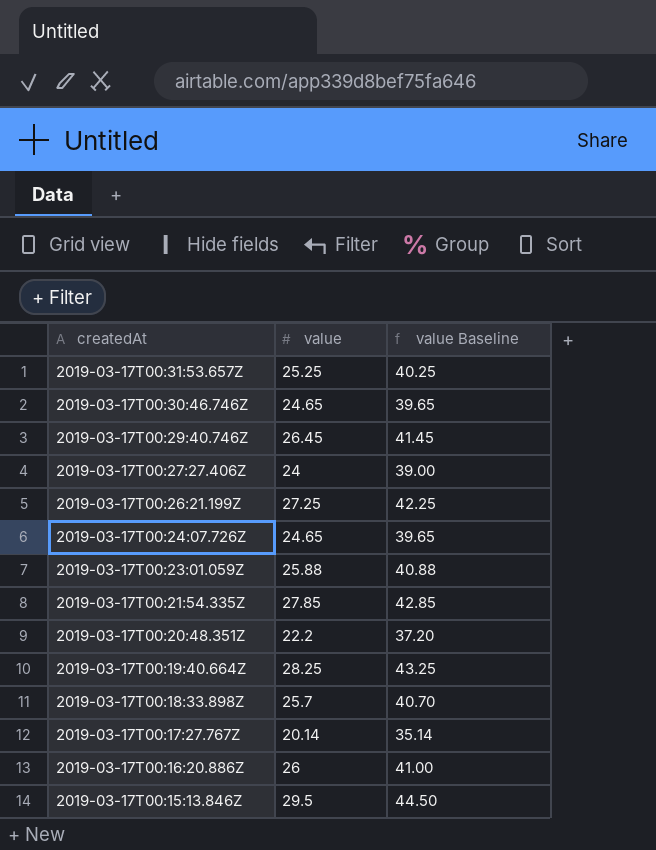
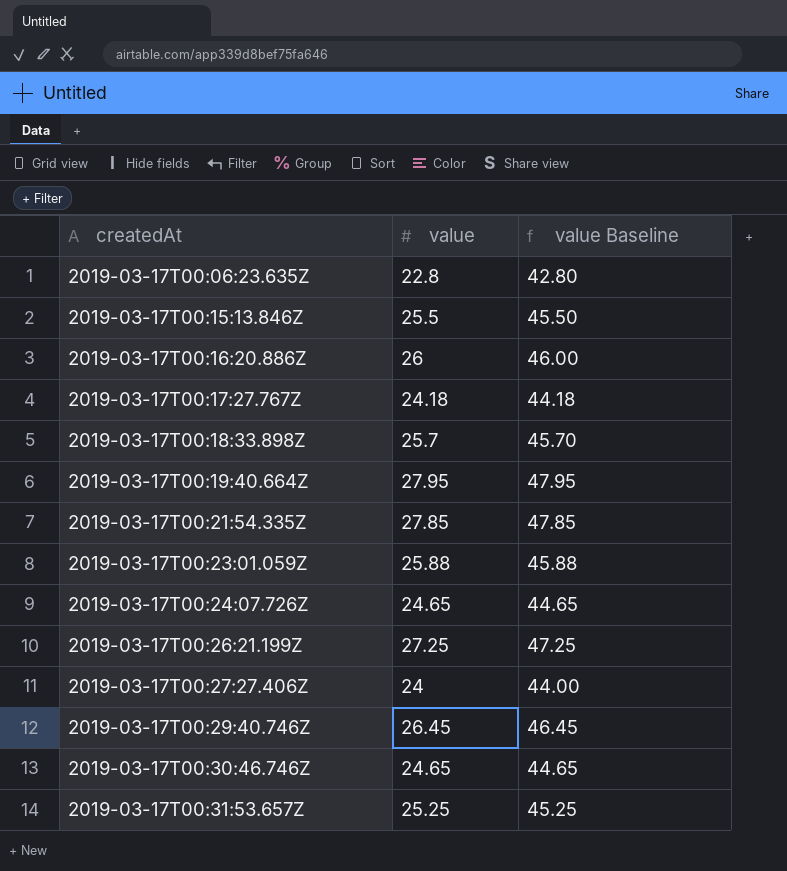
row order: createdAt descending -> createdAt ascending
column value Baseline | formula: [value] + 15 -> [value] + 20
row 2019-03-17T00:20:48.351Z: 22.2 | 37.20 -> none
row 2019-03-17T00:06:23.635Z: none -> 22.8 | 42.80
2019-03-17T00:15:13.846Z | value: 29.5 -> 25.5
2019-03-17T00:17:27.767Z | value: 20.14 -> 24.18
2019-03-17T00:19:40.664Z | value: 28.25 -> 27.95

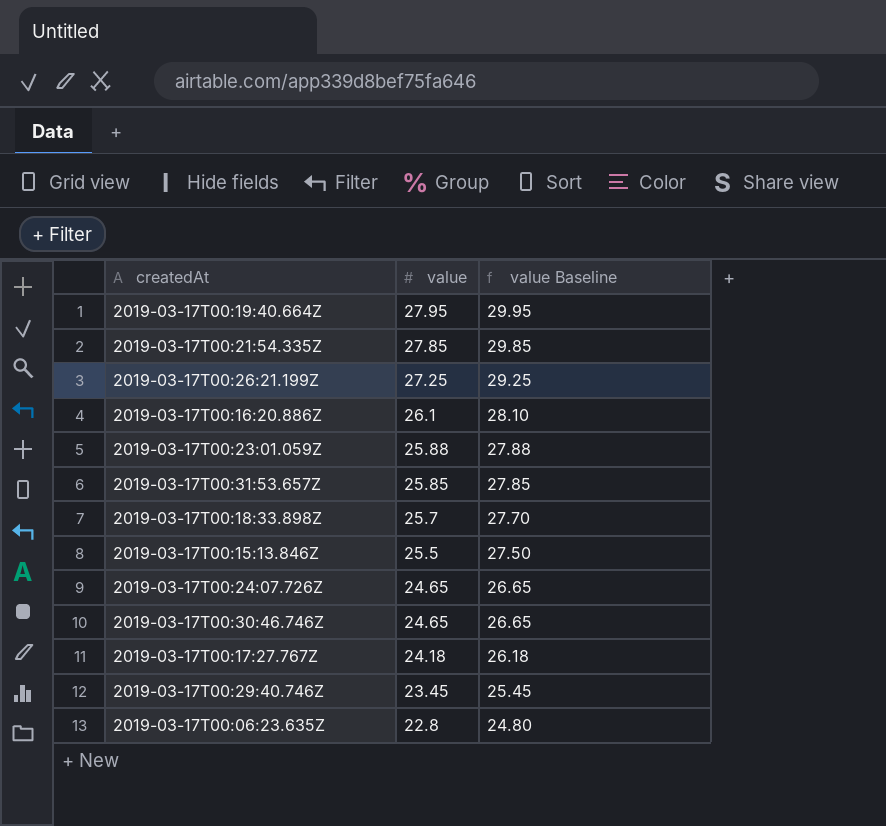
row order: createdAt ascending -> value descending
column value Baseline | formula: [value] + 20 -> [value] + 2
row 2019-03-17T00:27:27.406Z: 24 | 44.00 -> none
2019-03-17T00:16:20.886Z | value: 26 -> 26.1
2019-03-17T00:31:53.657Z | value: 25.25 -> 25.85
2019-03-17T00:29:40.746Z | value: 26.45 -> 23.45

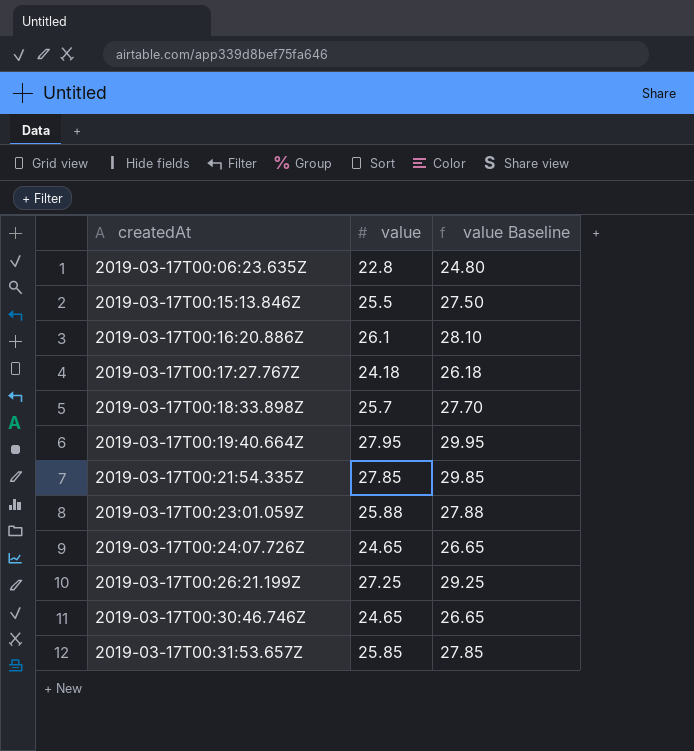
row order: value descending -> createdAt ascending
row 2019-03-17T00:29:40.746Z: 23.45 | 25.45 -> none

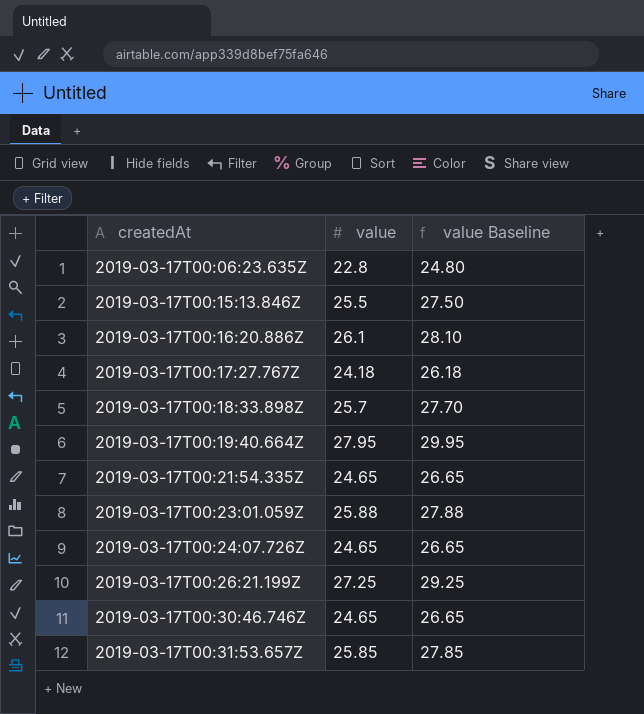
2019-03-17T00:21:54.335Z | value: 27.85 -> 24.65
2019-03-17T00:21:54.335Z | value Baseline: 29.85 -> 26.65

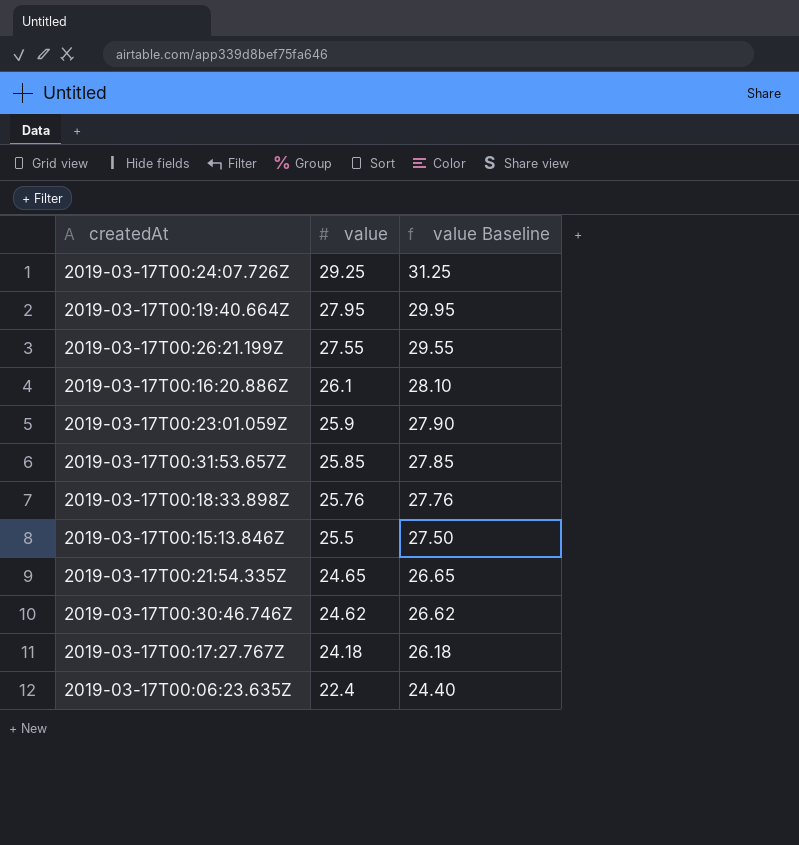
row order: createdAt ascending -> value descending
2019-03-17T00:24:07.726Z | value: 24.65 -> 29.25
2019-03-17T00:24:07.726Z | value Baseline: 26.65 -> 31.25
2019-03-17T00:26:21.199Z | value: 27.25 -> 27.55
2019-03-17T00:26:21.199Z | value Baseline: 29.25 -> 29.55
2019-03-17T00:23:01.059Z | value: 25.88 -> 25.9
2019-03-17T00:23:01.059Z | value Baseline: 27.88 -> 27.90
2019-03-17T00:18:33.898Z | value: 25.7 -> 25.76
2019-03-17T00:18:33.898Z | value Baseline: 27.70 -> 27.76
2019-03-17T00:30:46.746Z | value: 24.65 -> 24.62
2019-03-17T00:30:46.746Z | value Baseline: 26.65 -> 26.62
2019-03-17T00:06:23.635Z | value: 22.8 -> 22.4
2019-03-17T00:06:23.635Z | value Baseline: 24.80 -> 24.40

